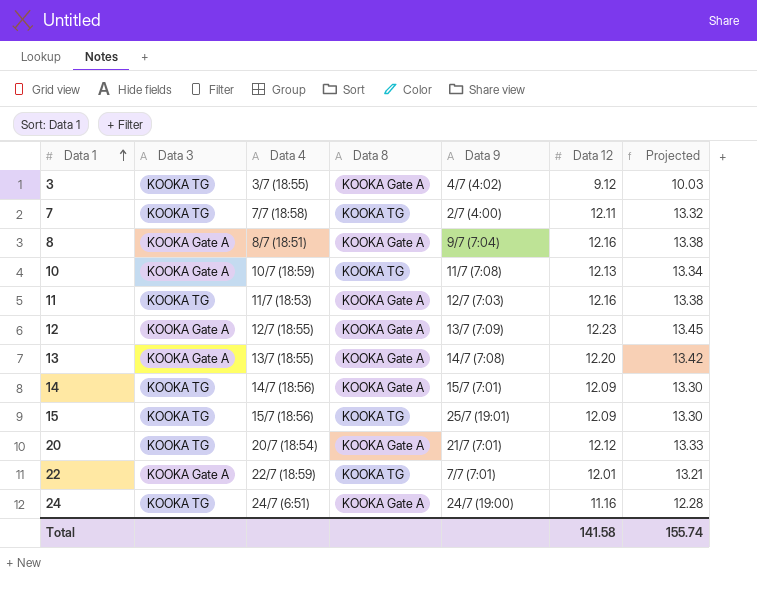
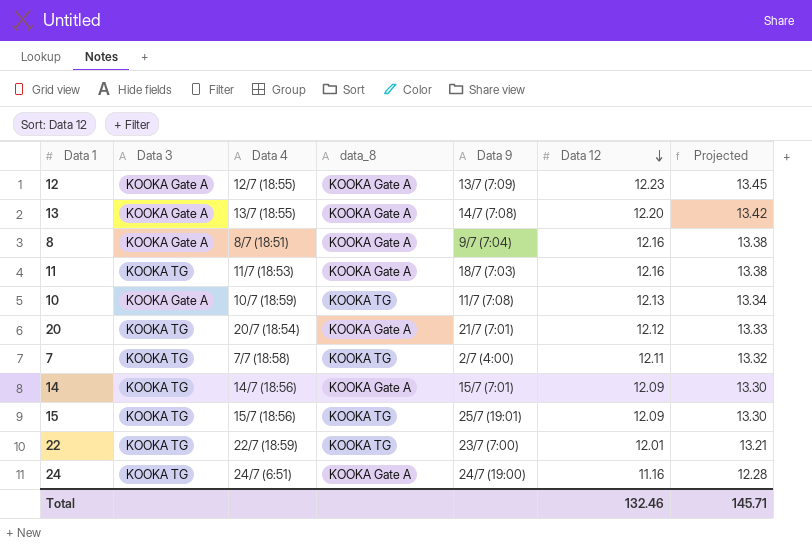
row order: Data 1 ascending -> Data 12 descending
column name: Data 8 -> data_8
row 3: KOOKA TG | 3/7 (18:55) | KOOKA Gate A | 4/7 (4:02) | 9.12 | 10.03 -> none
11 | Data 9: 12/7 (7:03) -> 18/7 (7:03)
22 | Data 3: KOOKA Gate A -> KOOKA TG
22 | Data 9: 7/7 (7:01) -> 23/7 (7:00)
Total | Data 12: 141.58 -> 132.46
Total | Projected: 155.74 -> 145.71

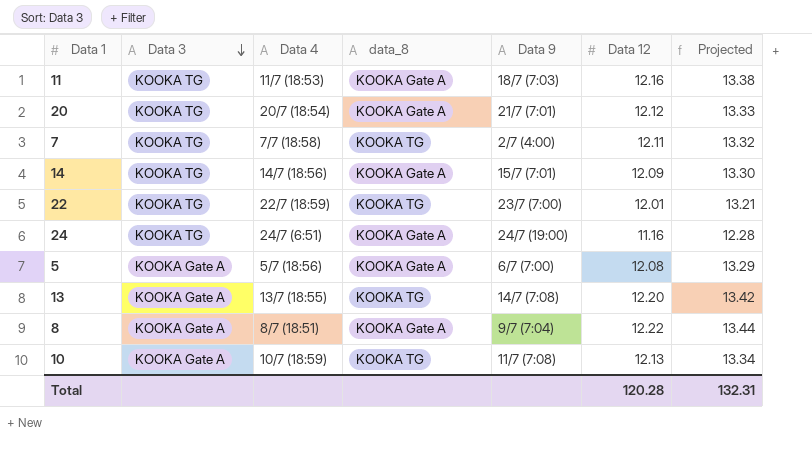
row order: Data 12 descending -> Data 3 descending
row 12: KOOKA Gate A | 12/7 (18:55) | KOOKA Gate A | 13/7 (7:09) | 12.23 | 13.45 -> none
row 15: KOOKA TG | 15/7 (18:56) | KOOKA TG | 25/7 (19:01) | 12.09 | 13.30 -> none
row 5: none -> KOOKA Gate A | 5/7 (18:56) | KOOKA Gate A | 6/7 (7:00) | 12.08 | 13.29
13 | data_8: KOOKA Gate A -> KOOKA TG
8 | Data 12: 12.16 -> 12.22
8 | Projected: 13.38 -> 13.44
Total | Data 12: 132.46 -> 120.28
Total | Projected: 145.71 -> 132.31

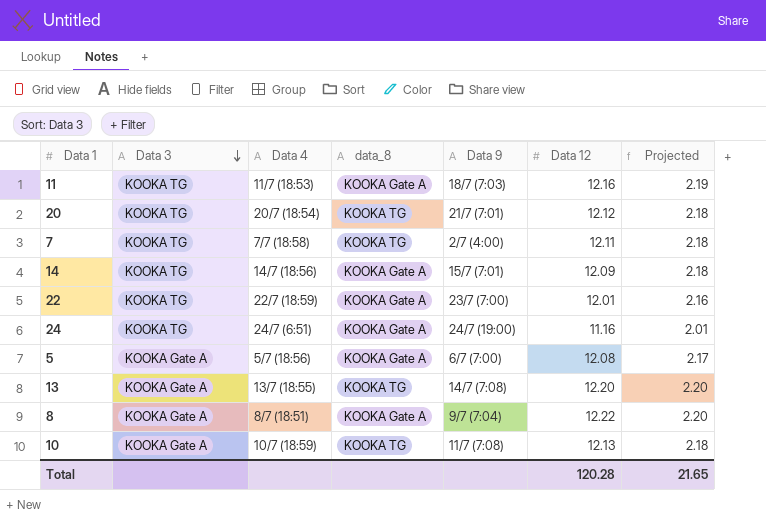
column Projected | formula: [Data 12] * 1.1 -> [Data 12] * 0.18
20 | data_8: KOOKA Gate A -> KOOKA TG
22 | data_8: KOOKA TG -> KOOKA Gate A
Total | Projected: 132.31 -> 21.65

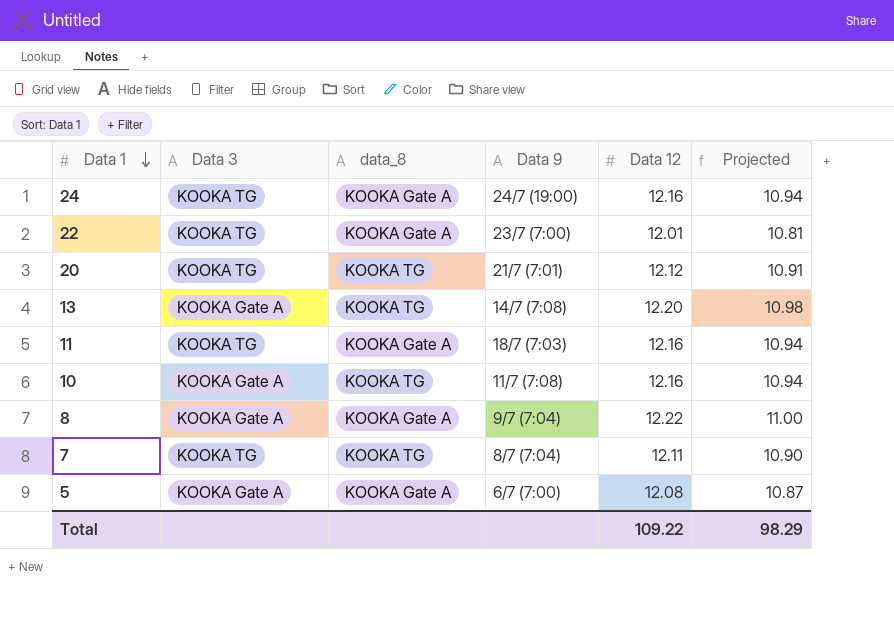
row order: Data 3 descending -> Data 1 descending
column Data 4 | position: 3 -> none
column Projected | formula: [Data 12] * 0.18 -> [Data 12] * 0.9
row 14: KOOKA TG | 14/7 (18:56) | KOOKA Gate A | 15/7 (7:01) | 12.09 | 2.18 -> none
24 | Data 12: 11.16 -> 12.16
10 | Data 12: 12.13 -> 12.16
7 | Data 9: 2/7 (4:00) -> 8/7 (7:04)
Total | Data 12: 120.28 -> 109.22
Total | Projected: 21.65 -> 98.29

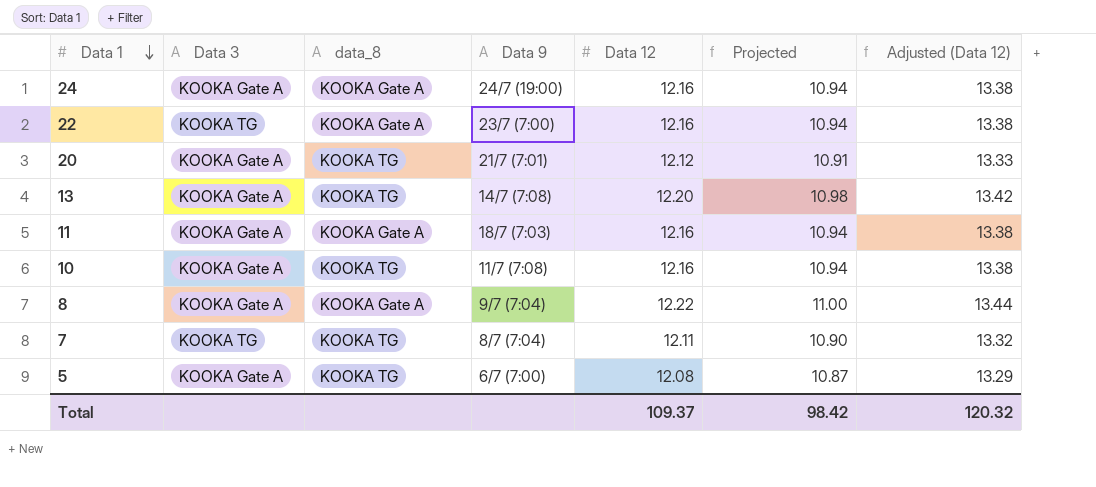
column Adjusted (Data 12) | formula: none -> [Data 12] * 1.1
24 | Data 3: KOOKA TG -> KOOKA Gate A
22 | Data 12: 12.01 -> 12.16
22 | Projected: 10.81 -> 10.94
20 | Data 3: KOOKA TG -> KOOKA Gate A
11 | Data 3: KOOKA TG -> KOOKA Gate A
5 | data_8: KOOKA Gate A -> KOOKA TG
Total | Data 12: 109.22 -> 109.37
Total | Projected: 98.29 -> 98.42

